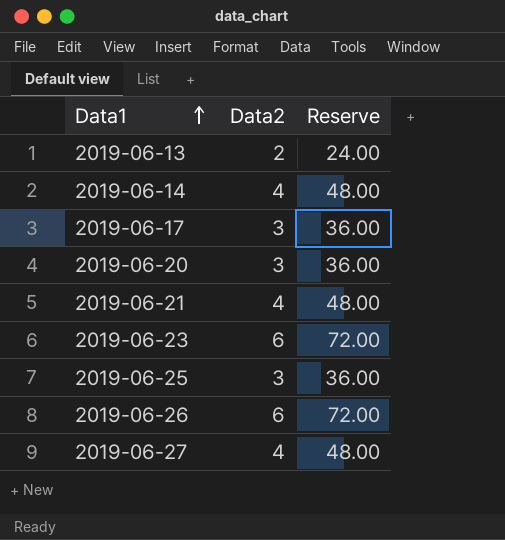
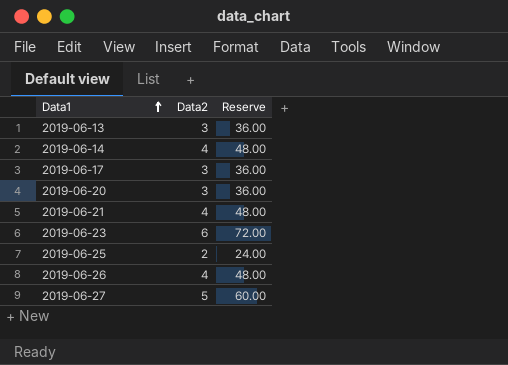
2019-06-13 | Data2: 2 -> 3
2019-06-13 | Reserve: 24.00 -> 36.00
2019-06-25 | Data2: 3 -> 2
2019-06-25 | Reserve: 36.00 -> 24.00
2019-06-26 | Data2: 6 -> 4
2019-06-26 | Reserve: 72.00 -> 48.00
2019-06-27 | Data2: 4 -> 5
2019-06-27 | Reserve: 48.00 -> 60.00

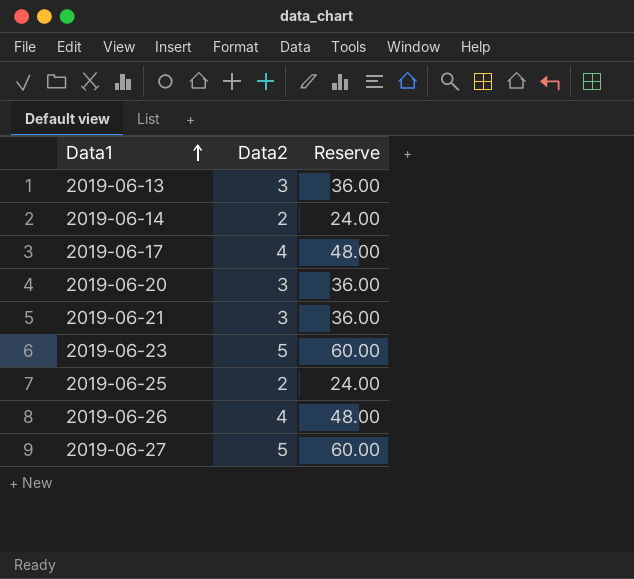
2019-06-14 | Data2: 4 -> 2
2019-06-14 | Reserve: 48.00 -> 24.00
2019-06-17 | Data2: 3 -> 4
2019-06-17 | Reserve: 36.00 -> 48.00
2019-06-21 | Data2: 4 -> 3
2019-06-21 | Reserve: 48.00 -> 36.00
2019-06-23 | Data2: 6 -> 5
2019-06-23 | Reserve: 72.00 -> 60.00

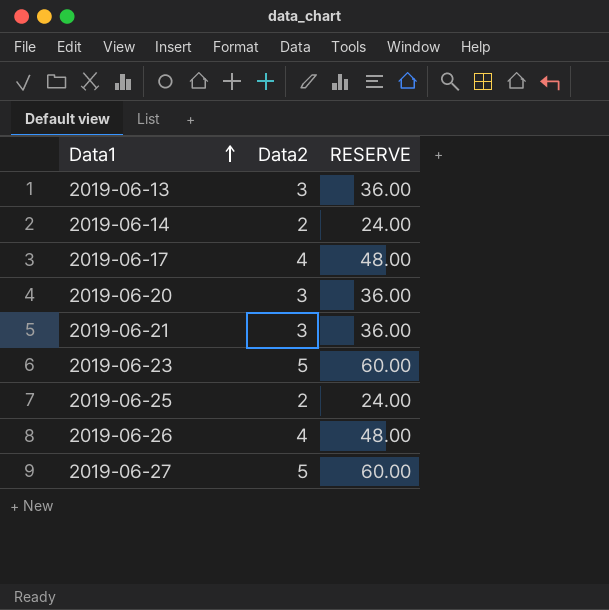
column name: Reserve -> RESERVE

